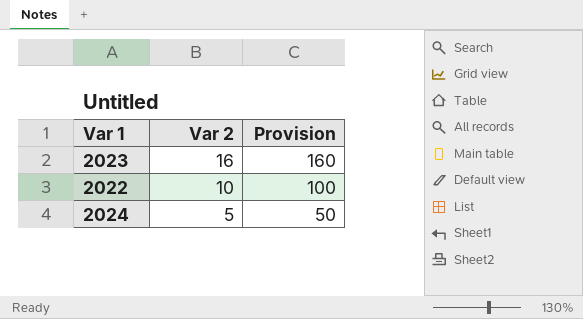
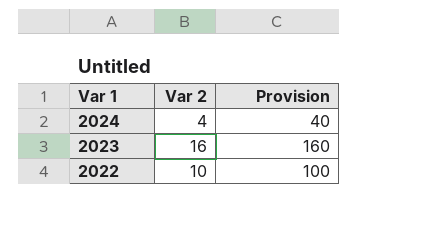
row order: Var 2 descending -> Var 1 descending
2024 | Var 2: 5 -> 4
2024 | Provision: 50 -> 40

